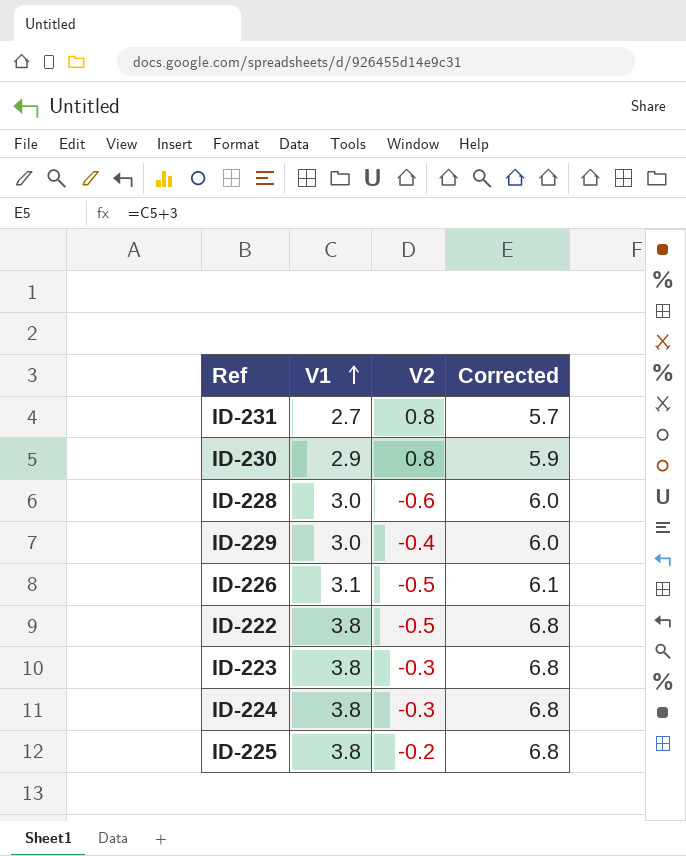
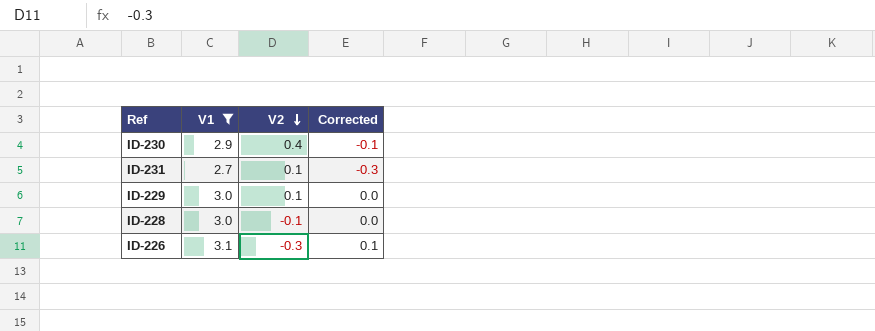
filter: none -> V1 != 3.8
row order: V1 ascending -> V2 descending
column Corrected | formula: [V1] + 3 -> [V1] - 3
ID-230 | V2: 0.8 -> 0.4
ID-231 | V2: 0.8 -> 0.1
ID-229 | V2: -0.4 -> 0.1
ID-228 | V2: -0.6 -> -0.1
ID-226 | V2: -0.5 -> -0.3

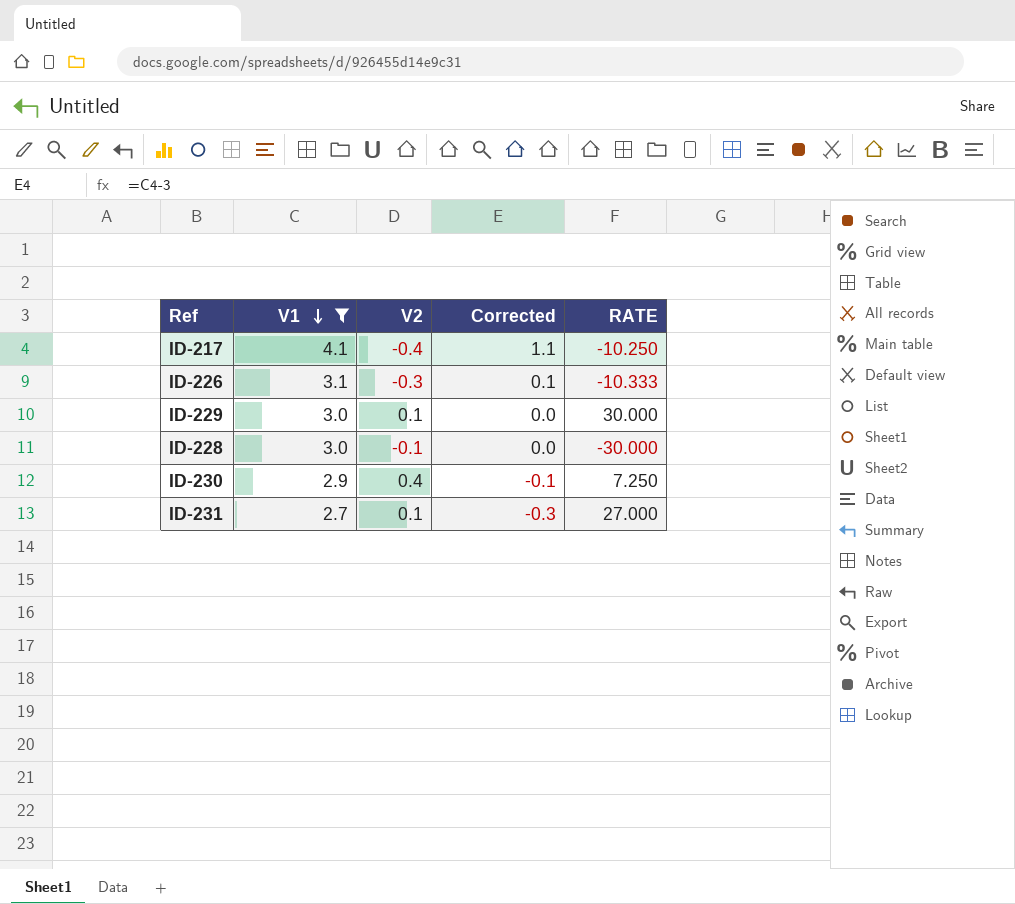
row order: V2 descending -> V1 descending
column RATE | formula: none -> [V1] / [V2]
row ID-217: none -> 4.1 | -0.4 | 1.1 | -10.250

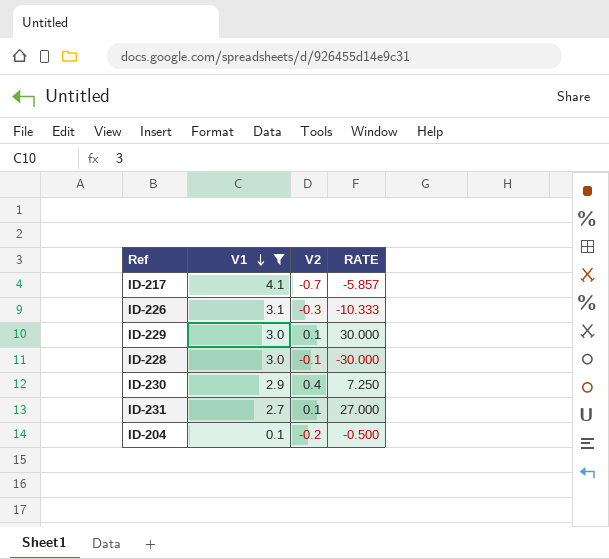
column Corrected | formula: [V1] - 3 -> none
ID-217 | V2: -0.4 -> -0.7
ID-217 | RATE: -10.250 -> -5.857
row ID-204: none -> 0.1 | -0.2 | -0.500

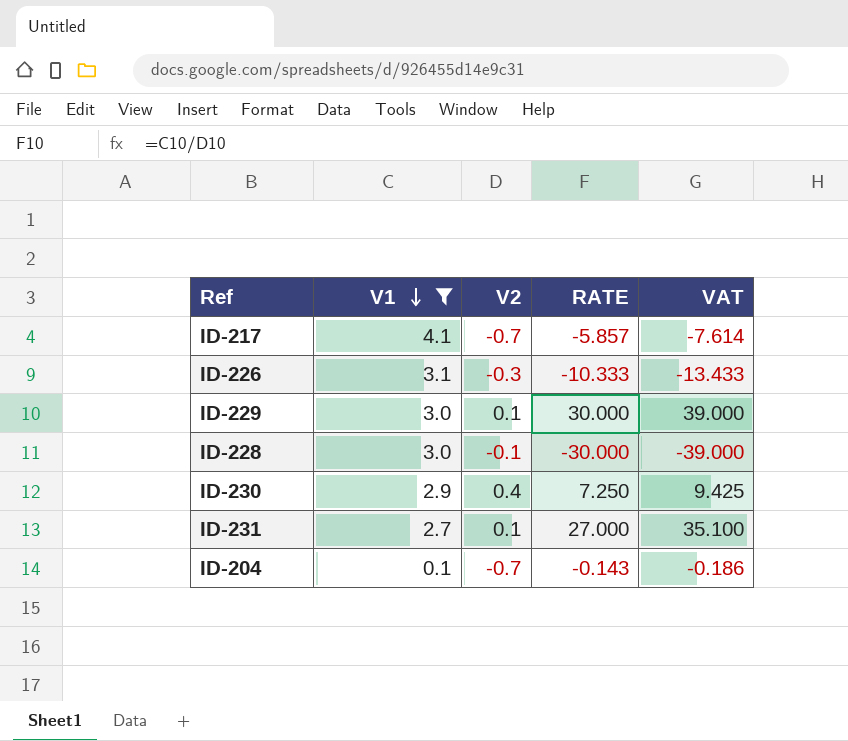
column VAT | formula: none -> [RATE] * 1.3
ID-204 | V2: -0.2 -> -0.7
ID-204 | RATE: -0.500 -> -0.143

